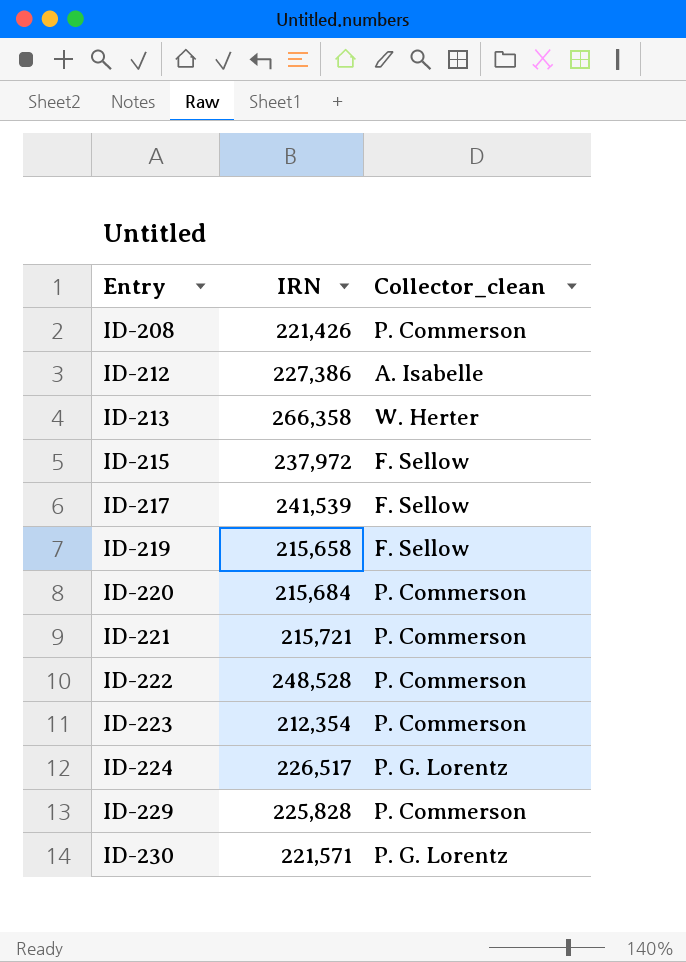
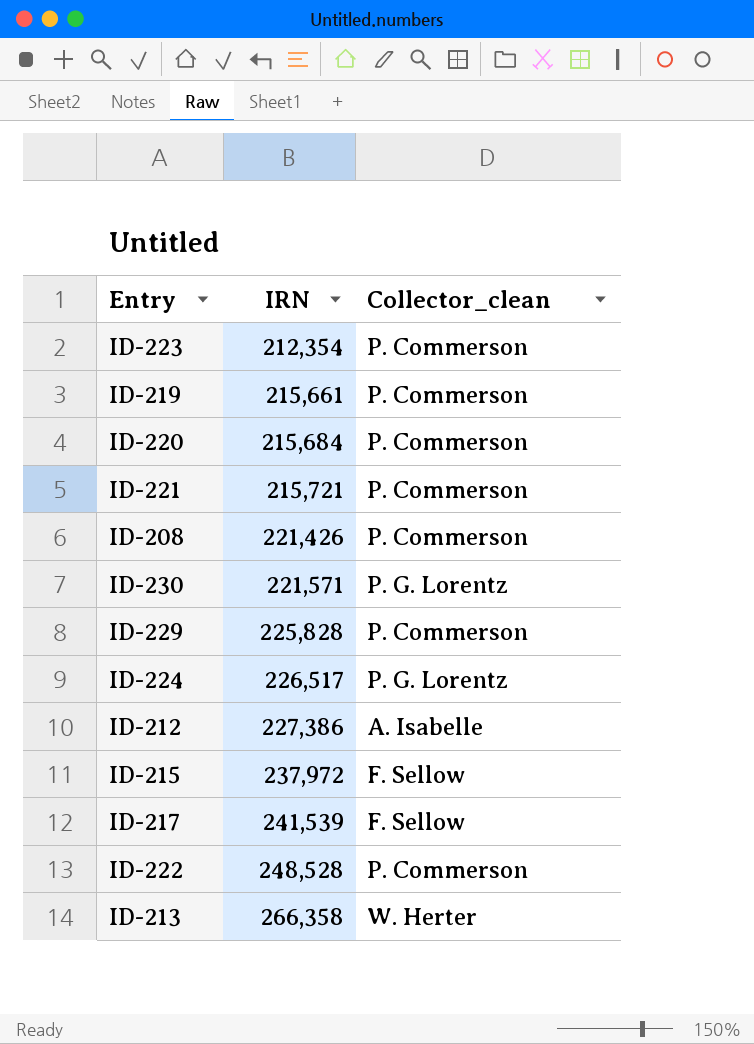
row order: Entry ascending -> IRN ascending
ID-219 | IRN: 215,658 -> 215,661
ID-219 | Collector_clean: F. Sellow -> P. Commerson

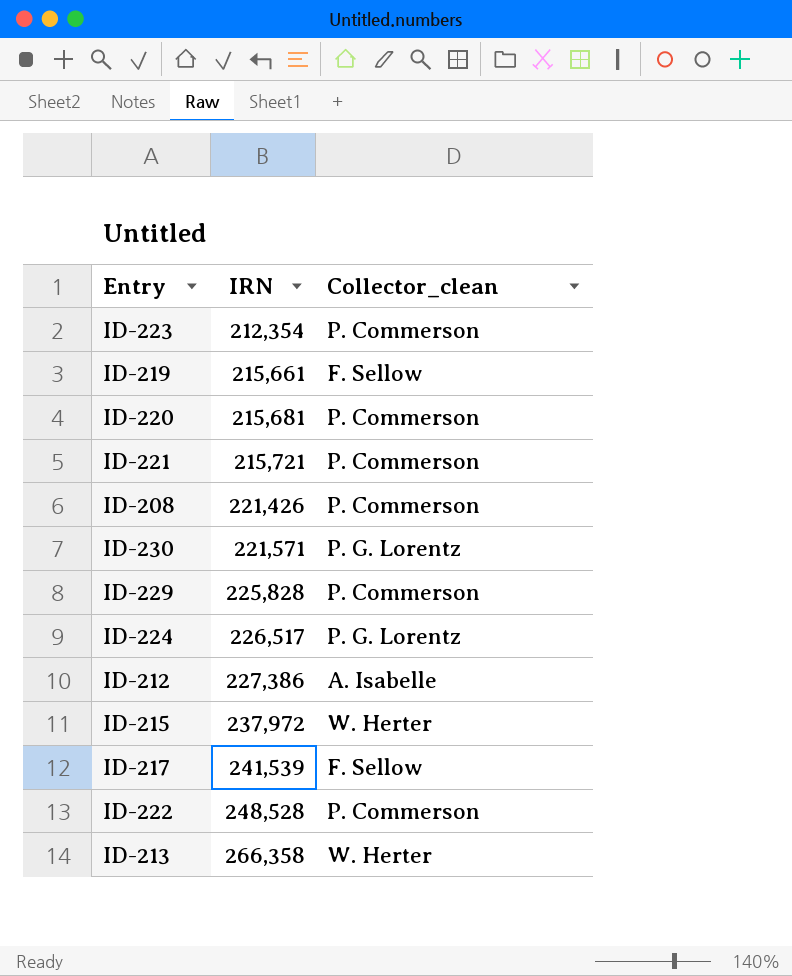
ID-219 | Collector_clean: P. Commerson -> F. Sellow
ID-220 | IRN: 215,684 -> 215,681
ID-215 | Collector_clean: F. Sellow -> W. Herter

